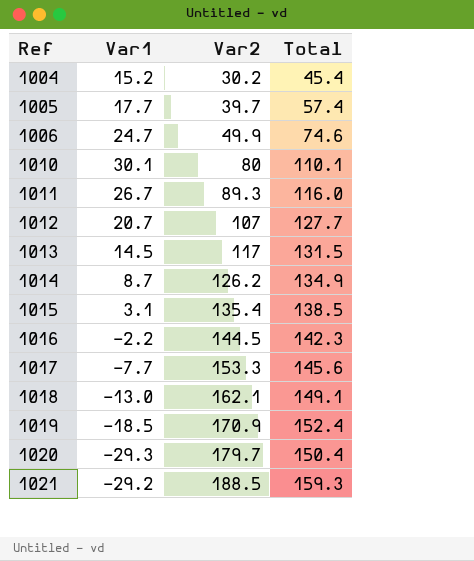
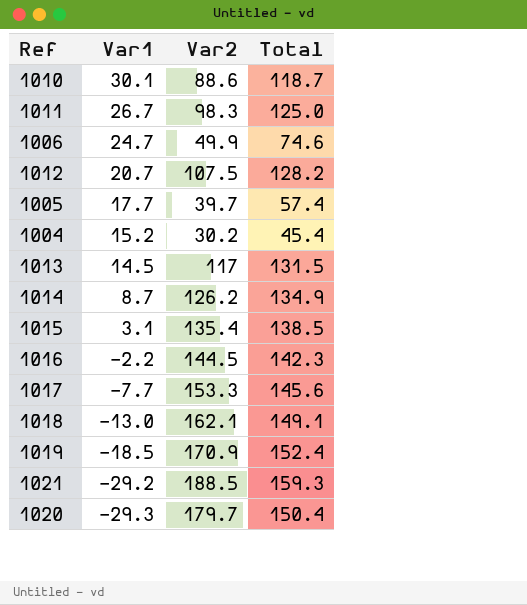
row order: Ref ascending -> Var1 descending
1010 | Var2: 80 -> 88.6
1010 | Total: 110.1 -> 118.7
1011 | Var2: 89.3 -> 98.3
1011 | Total: 116.0 -> 125.0
1012 | Var2: 107 -> 107.5
1012 | Total: 127.7 -> 128.2

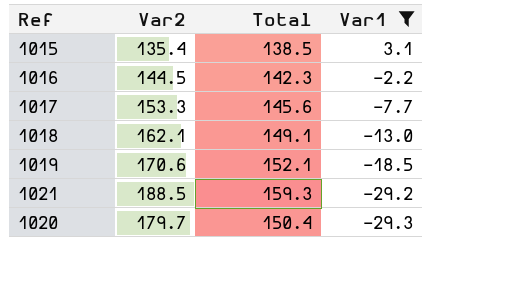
filter: none -> Var1 <= 3.1
column Var1 | position: 2 -> 4
1019 | Var2: 170.9 -> 170.6
1019 | Total: 152.4 -> 152.1

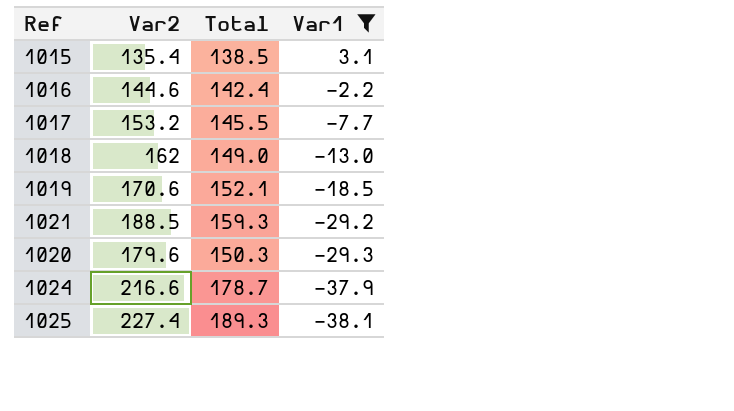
1016 | Var2: 144.5 -> 144.6
1016 | Total: 142.3 -> 142.4
1017 | Var2: 153.3 -> 153.2
1017 | Total: 145.6 -> 145.5
1018 | Var2: 162.1 -> 162
1018 | Total: 149.1 -> 149.0
1020 | Var2: 179.7 -> 179.6
1020 | Total: 150.4 -> 150.3
row 1024: none -> 216.6 | 178.7 | -37.9
row 1025: none -> 227.4 | 189.3 | -38.1

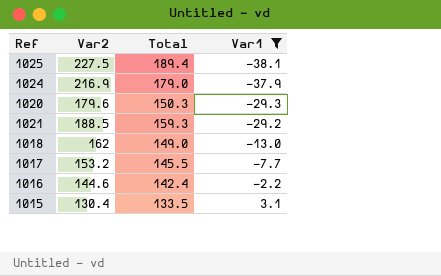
row order: Var1 descending -> Var1 ascending
row 1019: 170.6 | 152.1 | -18.5 -> none
1025 | Var2: 227.4 -> 227.5
1025 | Total: 189.3 -> 189.4
1024 | Var2: 216.6 -> 216.9
1024 | Total: 178.7 -> 179.0
1015 | Var2: 135.4 -> 130.4
1015 | Total: 138.5 -> 133.5

